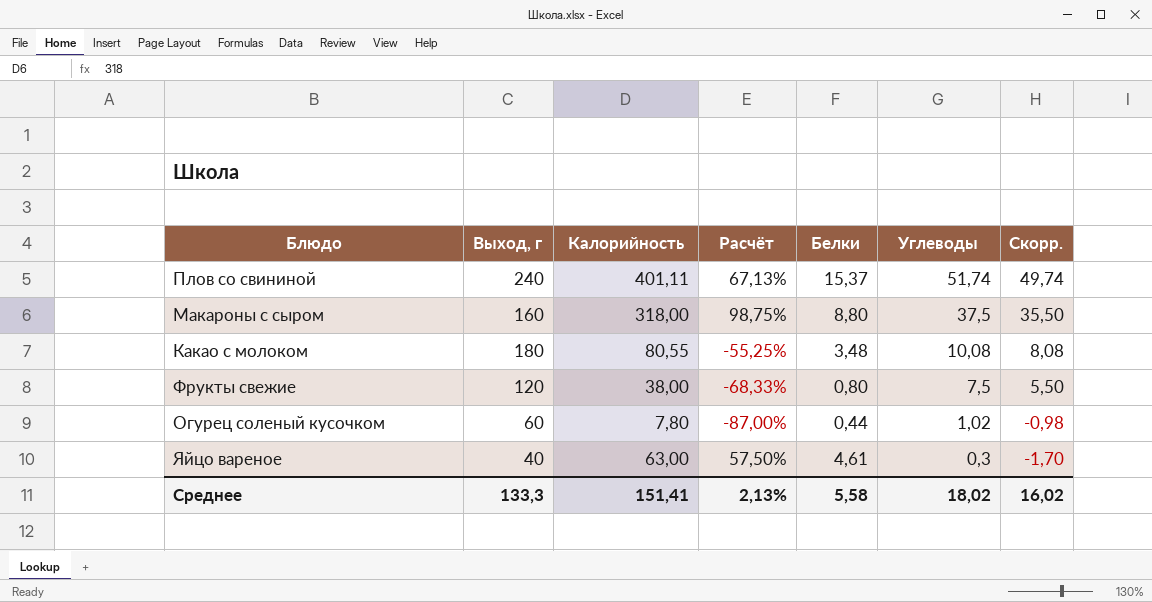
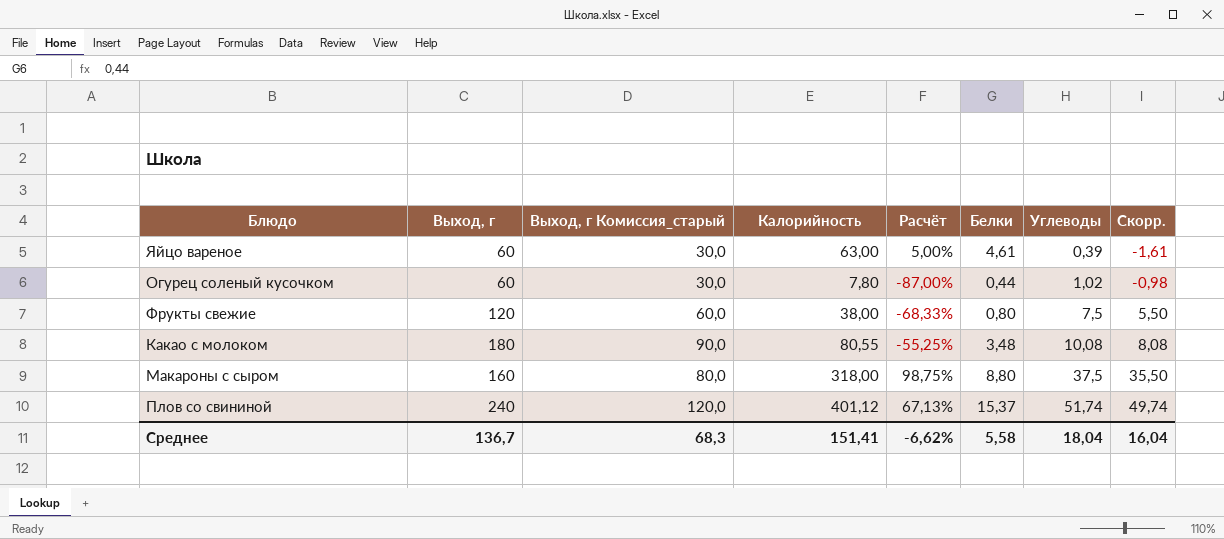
row order: Углеводы descending -> Углеводы ascending
column Выход, г Комиссия_старый | formula: none -> [Выход, г] * 0,5
Яйцо вареное | Выход, г: 40 -> 60
Яйцо вареное | Расчёт: 57,50% -> 5,00%
Яйцо вареное | Углеводы: 0,3 -> 0,39
Яйцо вареное | Скорр.: -1,70 -> -1,61
Плов со свининой | Калорийность: 401,11 -> 401,12
Среднее | Выход, г: 133,3 -> 136,7
Среднее | Расчёт: 2,13% -> -6,62%
Среднее | Углеводы: 18,02 -> 18,04
Среднее | Скорр.: 16,02 -> 16,04

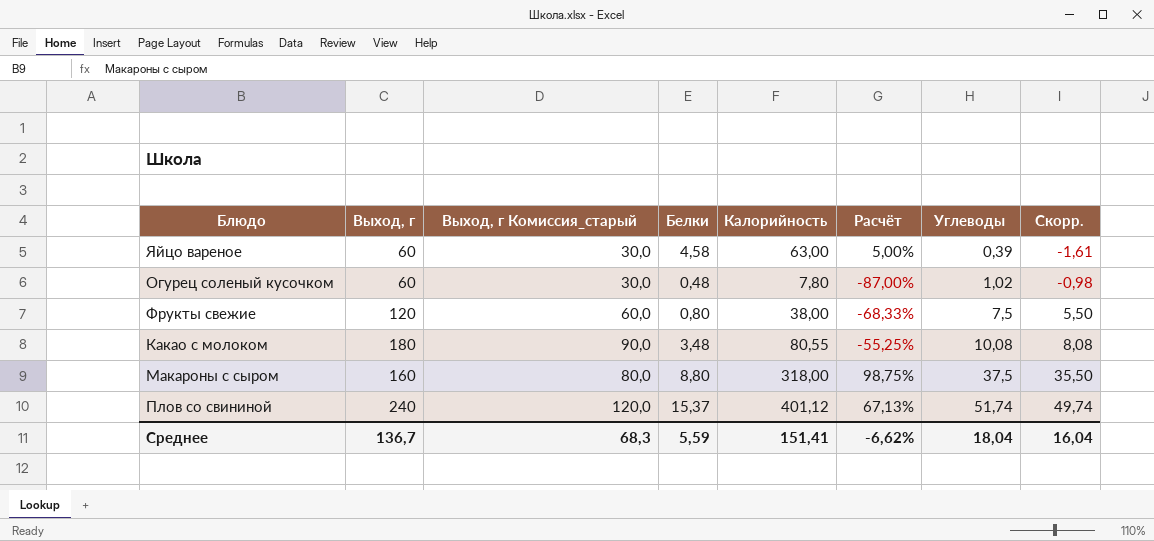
column Белки | position: 6 -> 4
Яйцо вареное | Белки: 4,61 -> 4,58
Огурец соленый кусочком | Белки: 0,44 -> 0,48
Среднее | Белки: 5,58 -> 5,59

